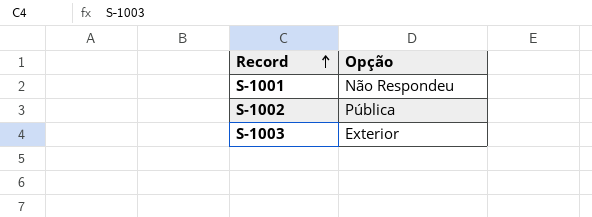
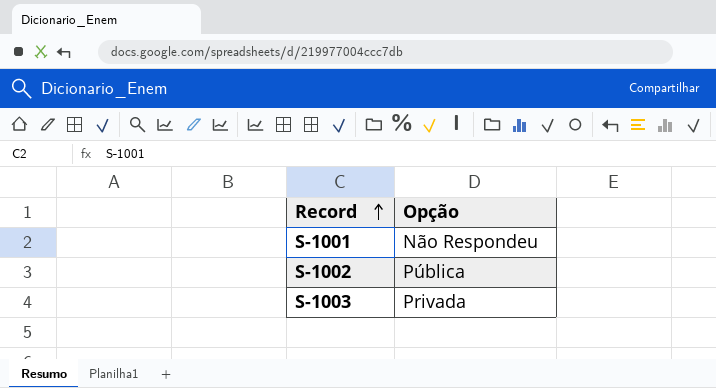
S-1003 | Opção: Exterior -> Privada

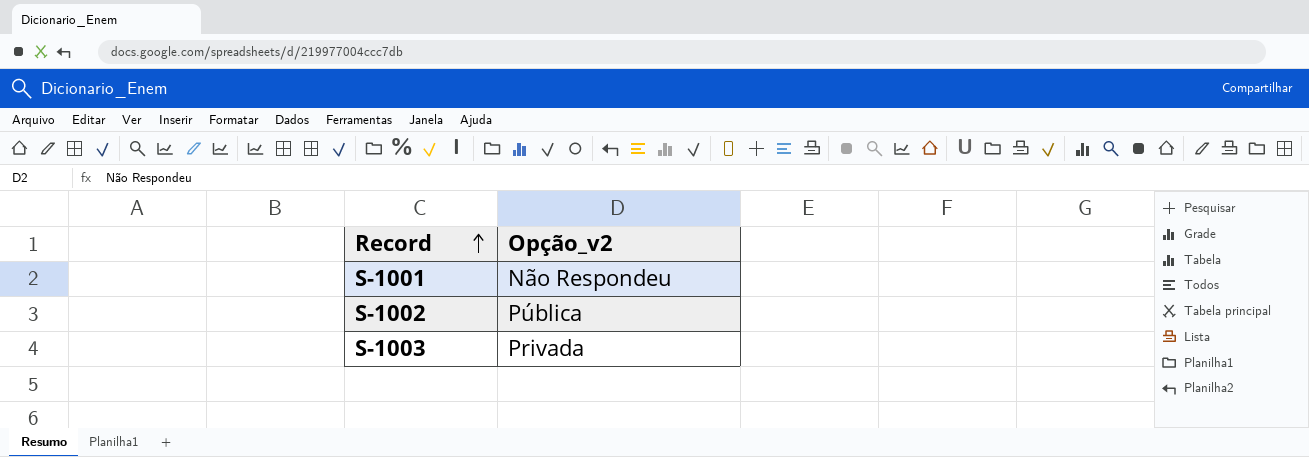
column name: Opção -> Opção_v2

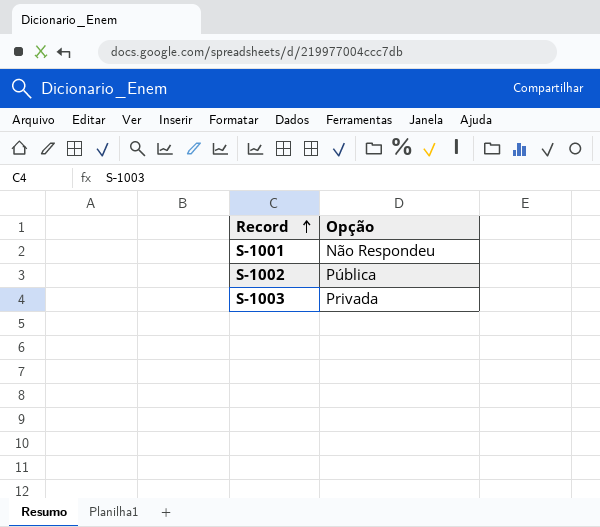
column name: Opção_v2 -> Opção

